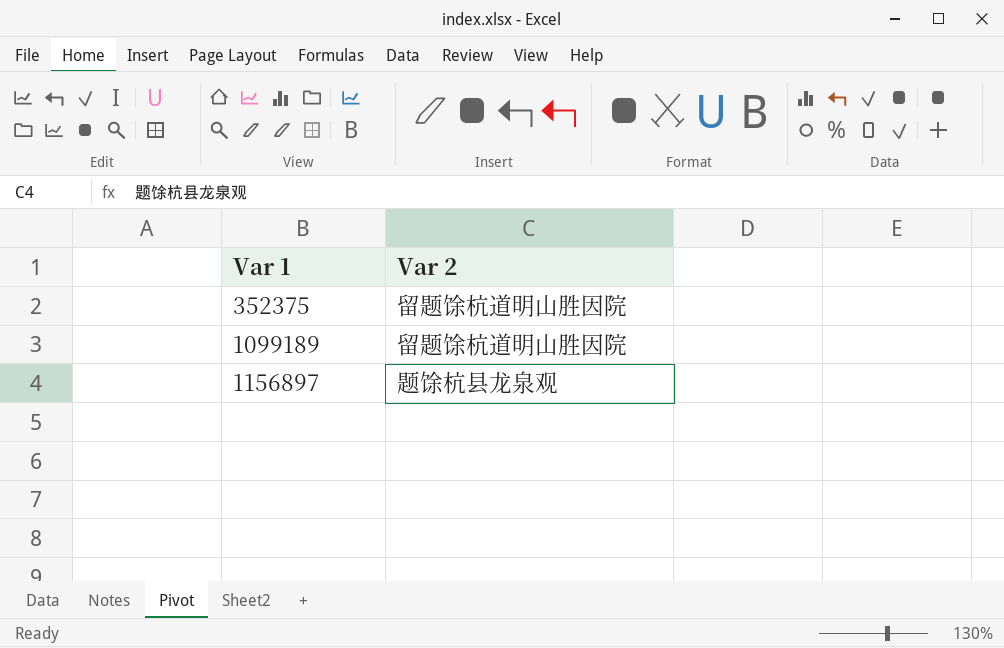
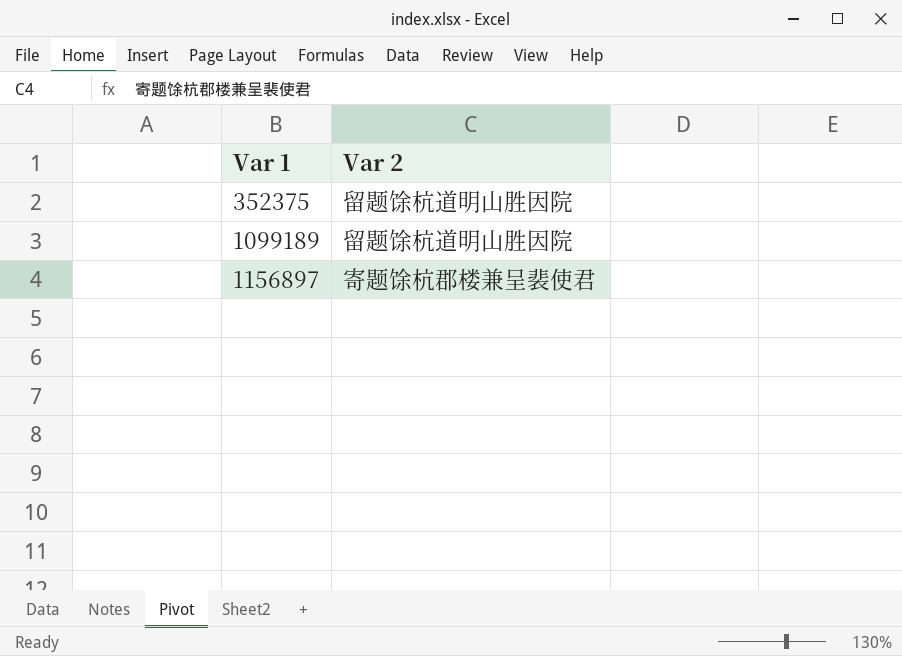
1156897 | Var 2: 题馀杭县龙泉观 -> 寄题馀杭郡楼兼呈裴使君

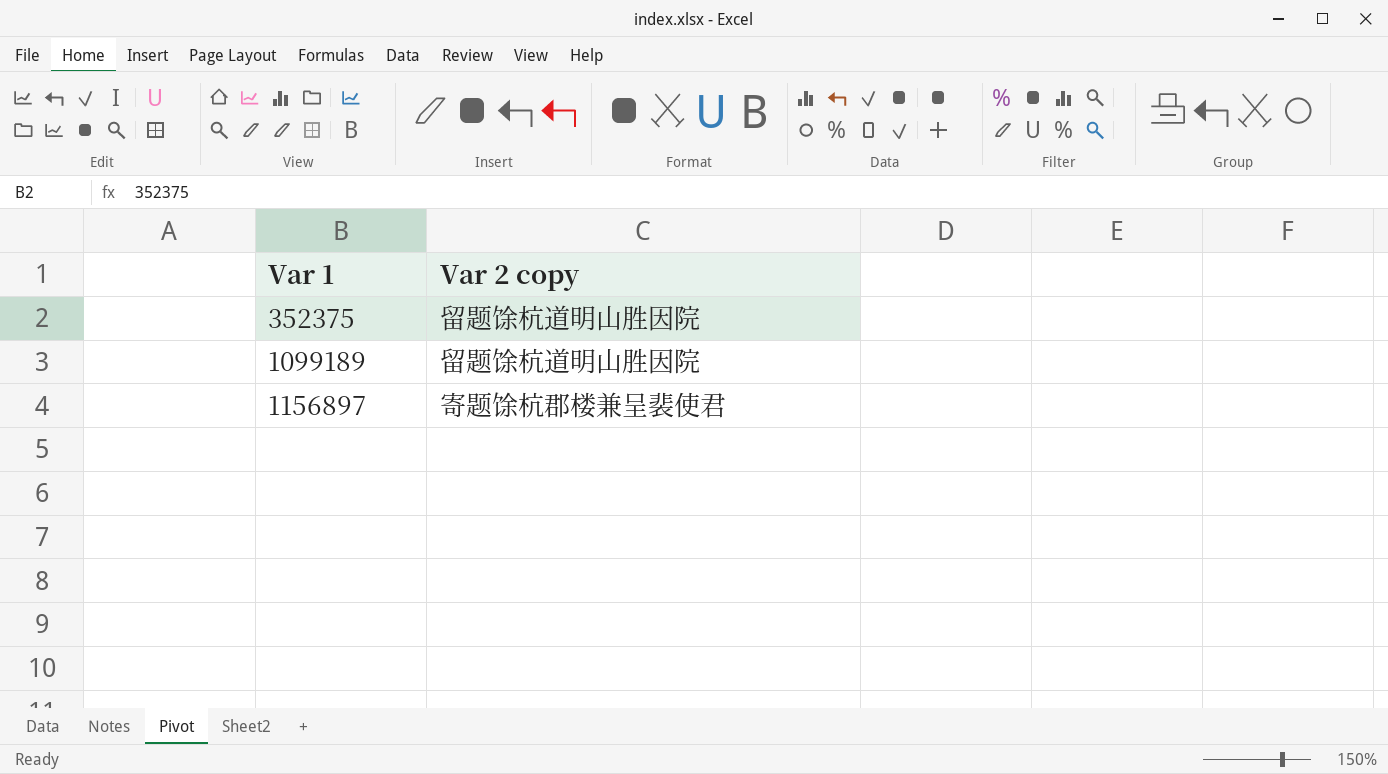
column name: Var 2 -> Var 2 copy

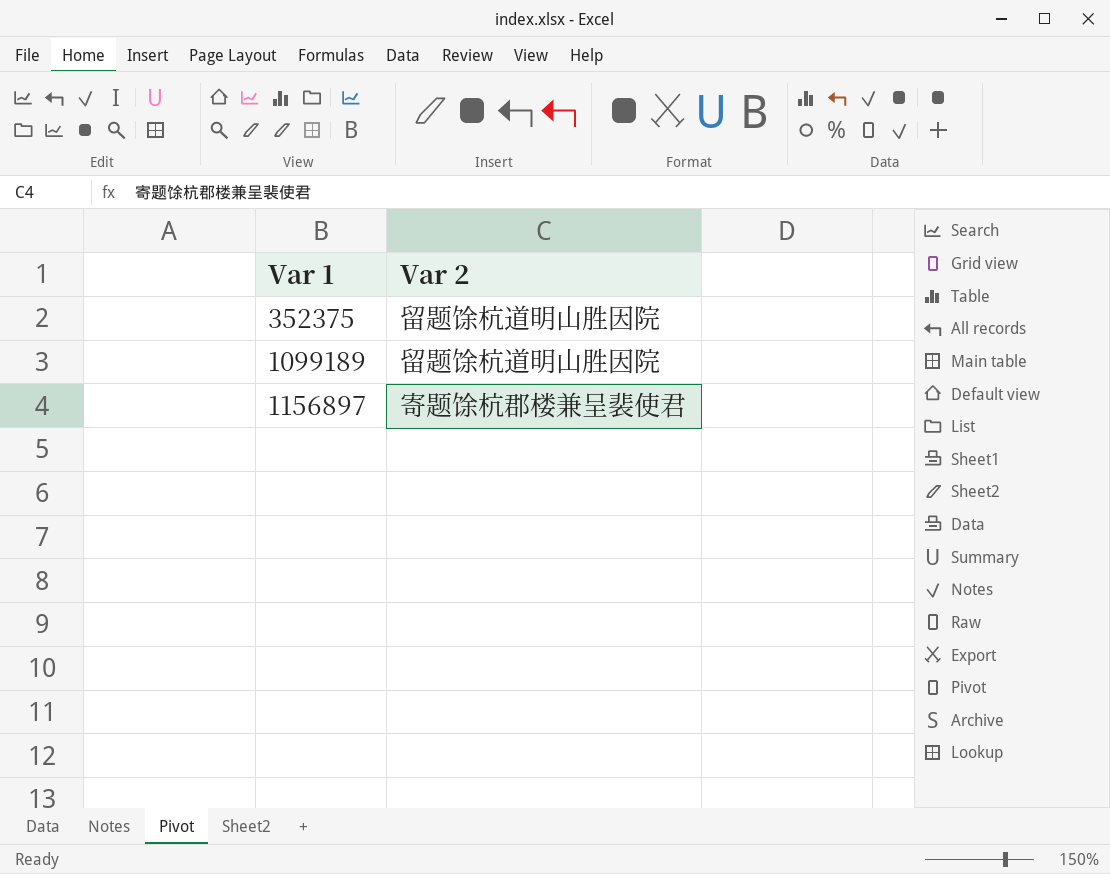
column name: Var 2 copy -> Var 2

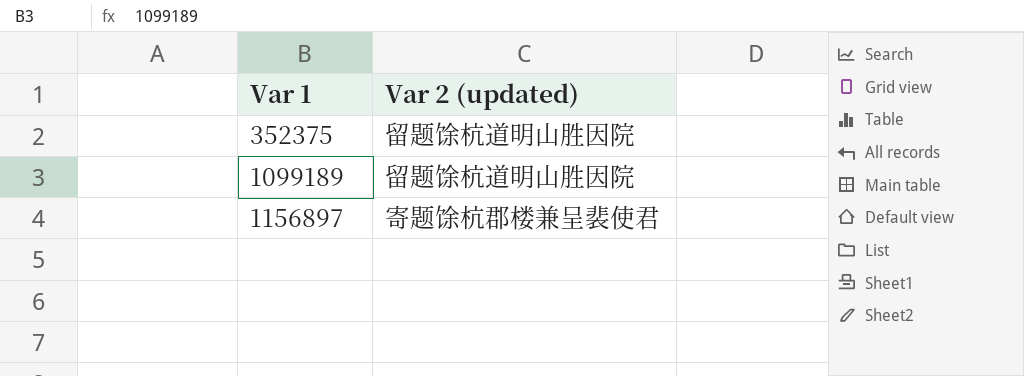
column name: Var 2 -> Var 2 (updated)

